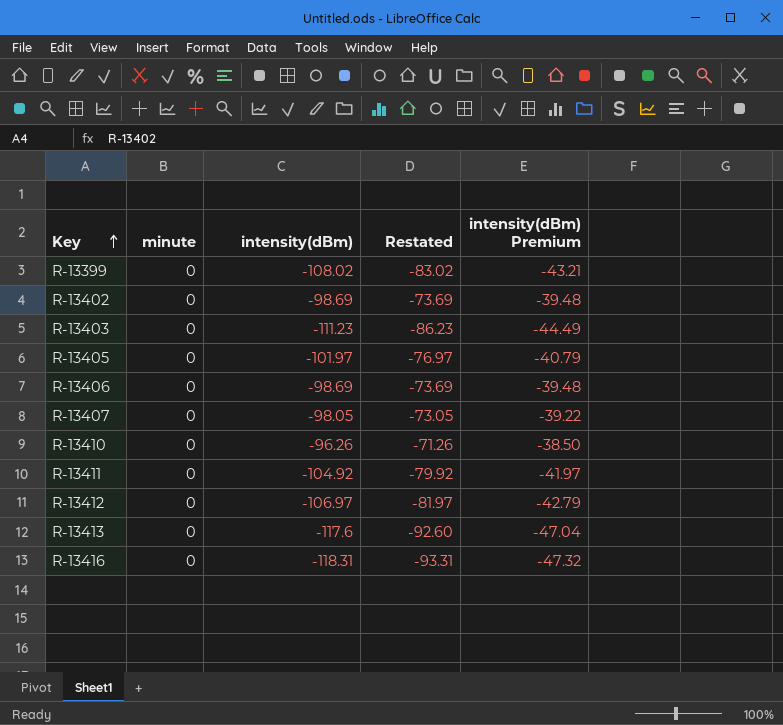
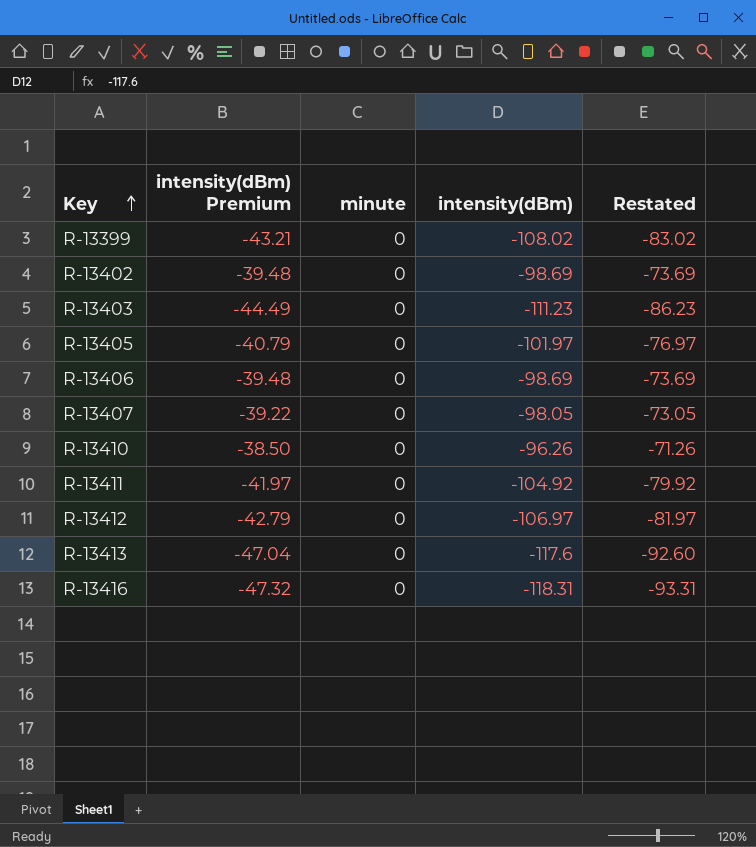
column intensity(dBm) Premium | position: 5 -> 2

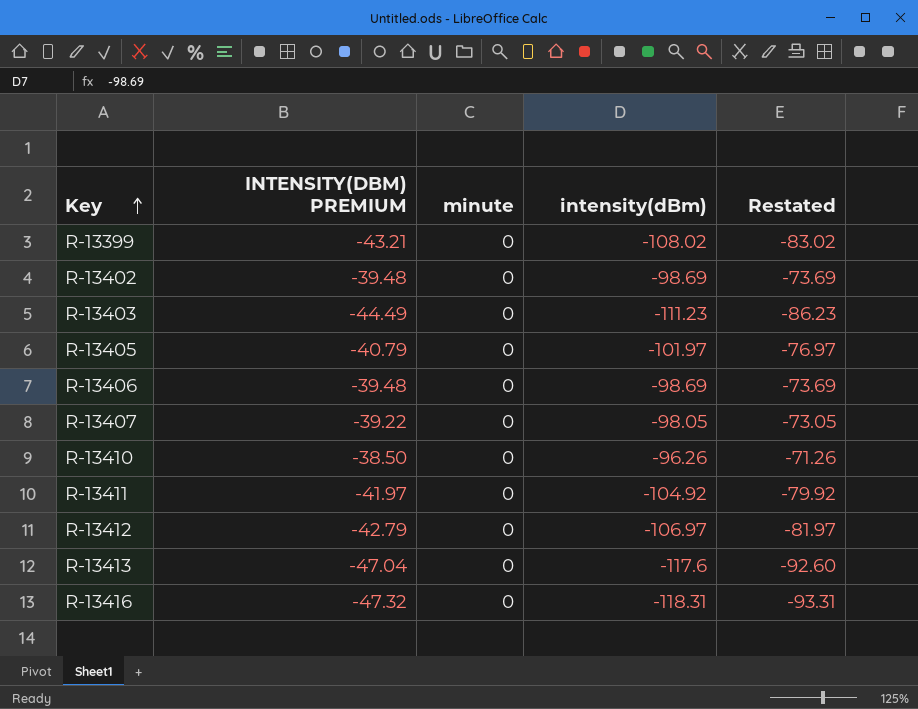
column name: intensity(dBm) Premium -> INTENSITY(DBM) PREMIUM

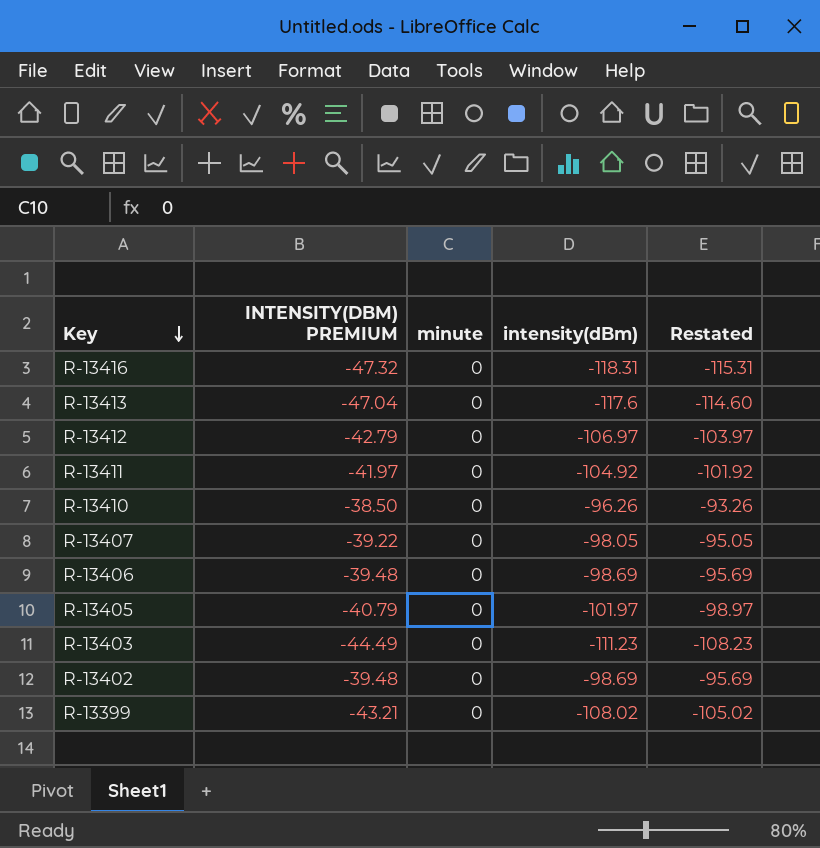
row order: Key ascending -> Key descending
column Restated | formula: [intensity(dBm)] + 25 -> [intensity(dBm)] + 3

